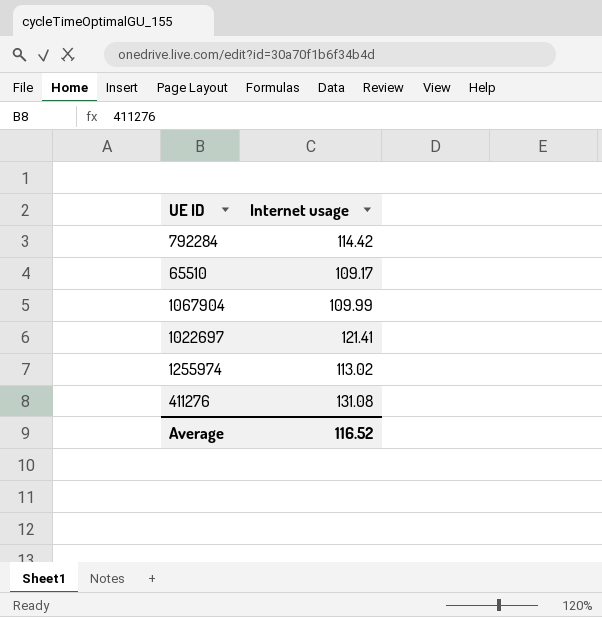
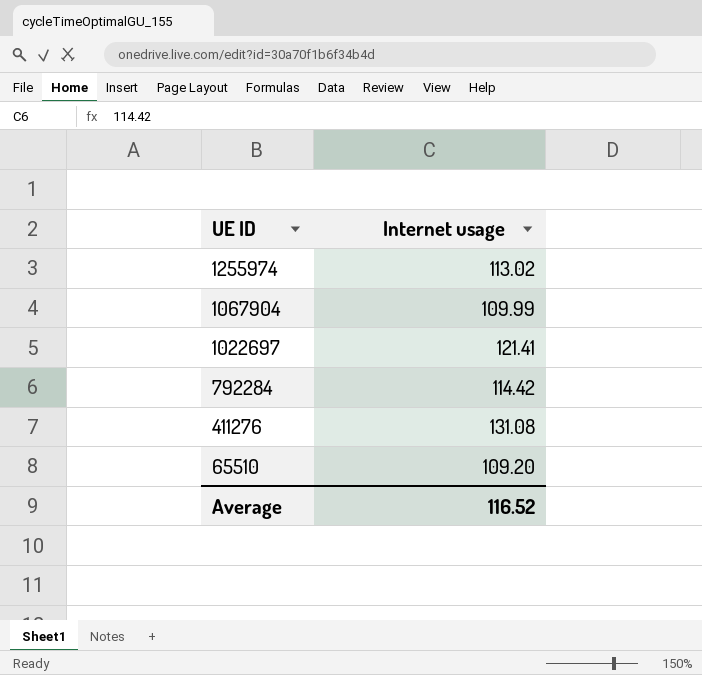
row order: none -> UE ID descending
65510 | Internet usage: 109.17 -> 109.20

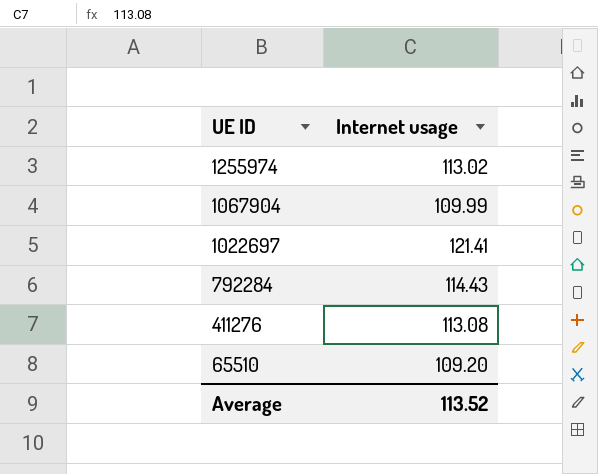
792284 | Internet usage: 114.42 -> 114.43
411276 | Internet usage: 131.08 -> 113.08
Average | Internet usage: 116.52 -> 113.52

